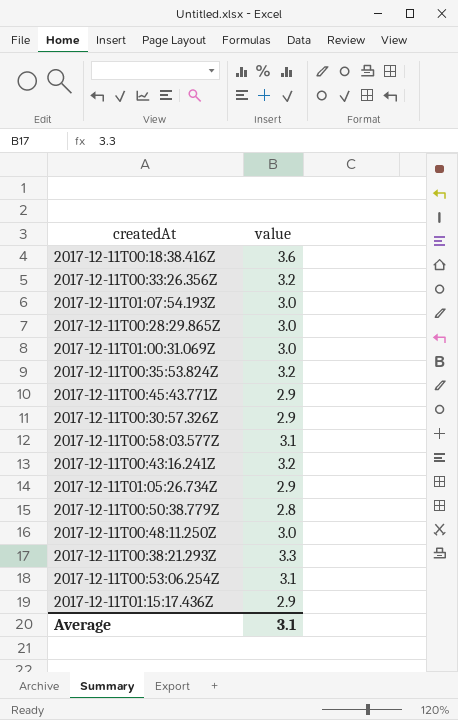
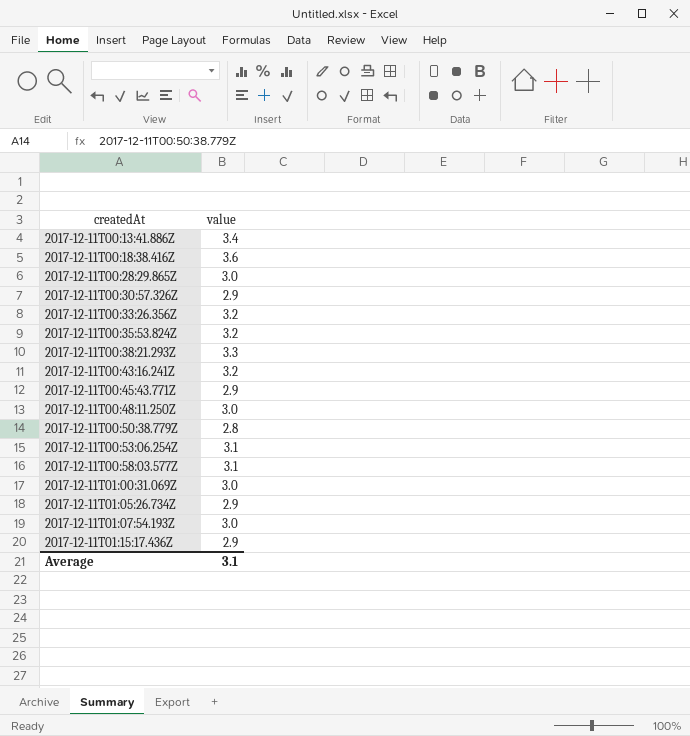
row order: none -> createdAt ascending
row 2017-12-11T00:13:41.886Z: none -> 3.4

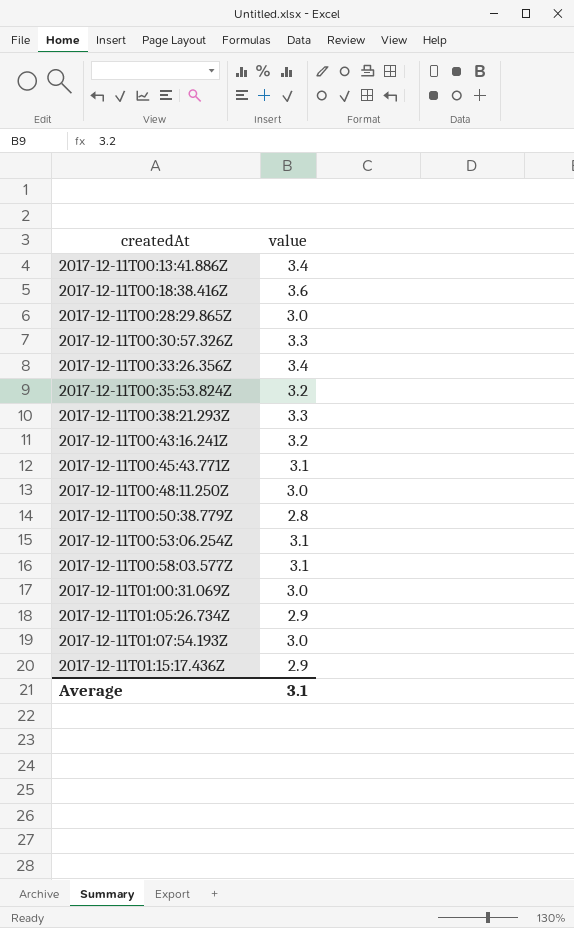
2017-12-11T00:30:57.326Z | value: 2.9 -> 3.3
2017-12-11T00:33:26.356Z | value: 3.2 -> 3.4
2017-12-11T00:45:43.771Z | value: 2.9 -> 3.1

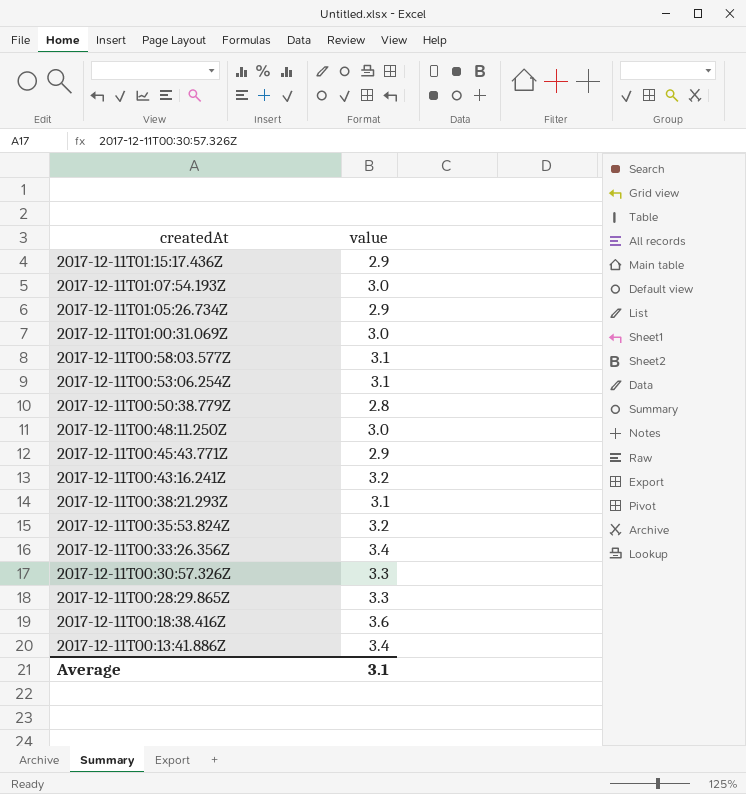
row order: createdAt ascending -> createdAt descending
2017-12-11T00:45:43.771Z | value: 3.1 -> 2.9
2017-12-11T00:38:21.293Z | value: 3.3 -> 3.1
2017-12-11T00:28:29.865Z | value: 3.0 -> 3.3

